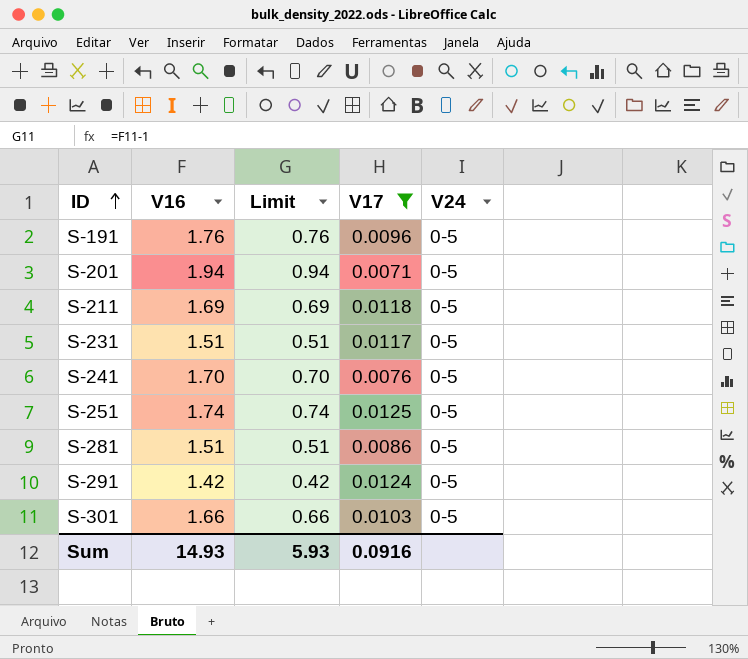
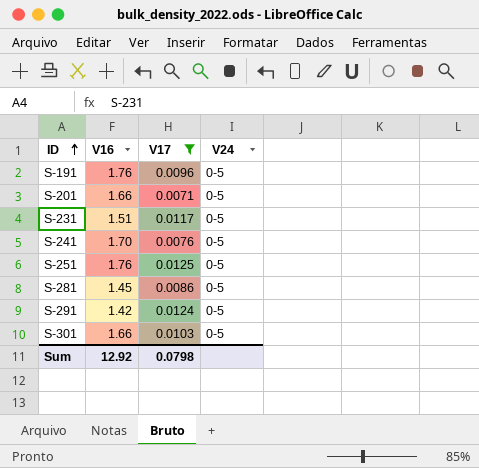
column Limit | formula: [V16] - 1 -> none
row S-211: 1.69 | 0.69 | 0.0118 | 0-5 -> none
S-201 | V16: 1.94 -> 1.66
S-251 | V16: 1.74 -> 1.76
S-281 | V16: 1.51 -> 1.45
Sum | V16: 14.93 -> 12.92
Sum | V17: 0.0916 -> 0.0798

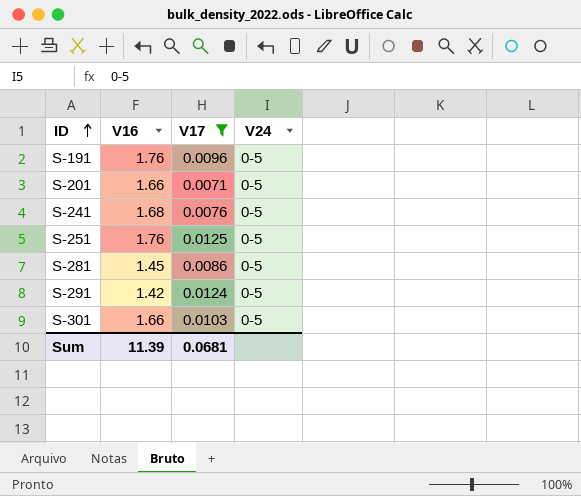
row S-231: 1.51 | 0.0117 | 0-5 -> none
S-241 | V16: 1.70 -> 1.68
Sum | V16: 12.92 -> 11.39
Sum | V17: 0.0798 -> 0.0681

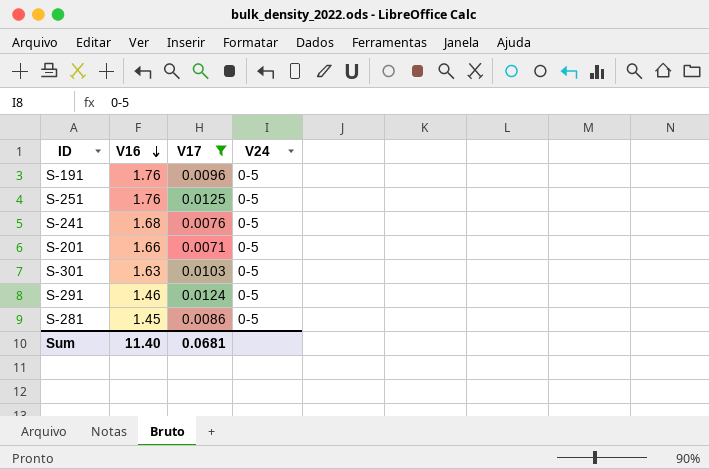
row order: ID ascending -> V16 descending
S-301 | V16: 1.66 -> 1.63
S-291 | V16: 1.42 -> 1.46
Sum | V16: 11.39 -> 11.40

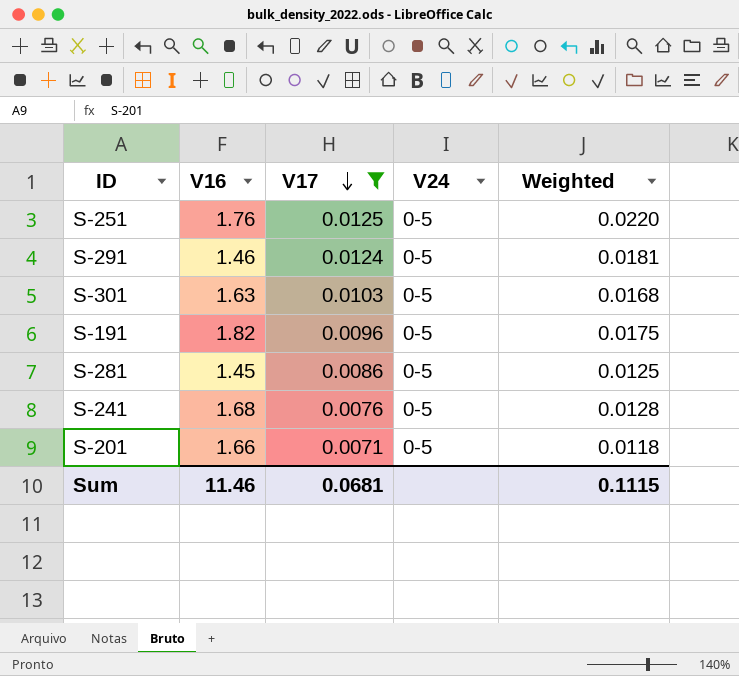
row order: V16 descending -> V17 descending
column Weighted | formula: none -> [V16] * [V17]
S-191 | V16: 1.76 -> 1.82
Sum | V16: 11.40 -> 11.46

